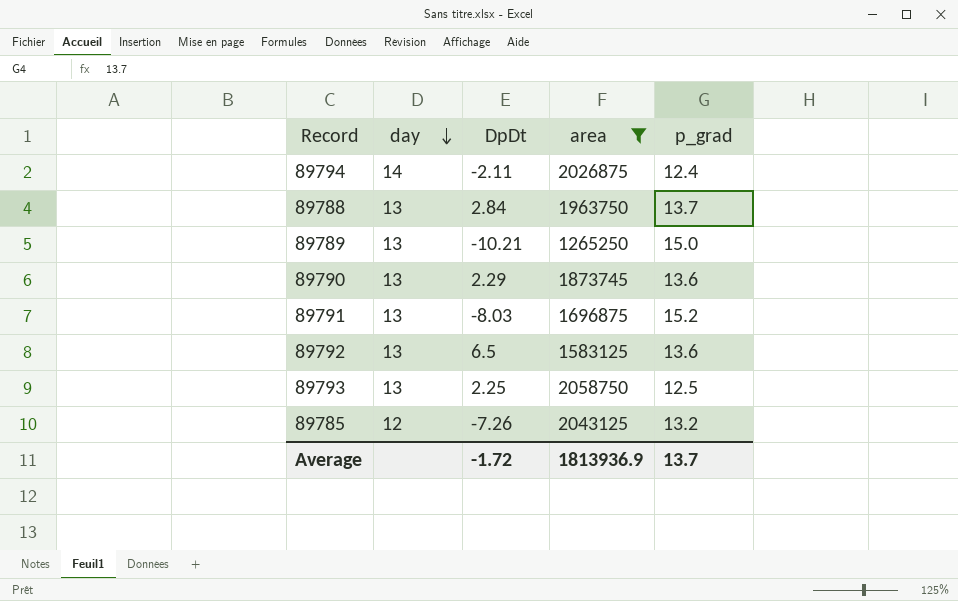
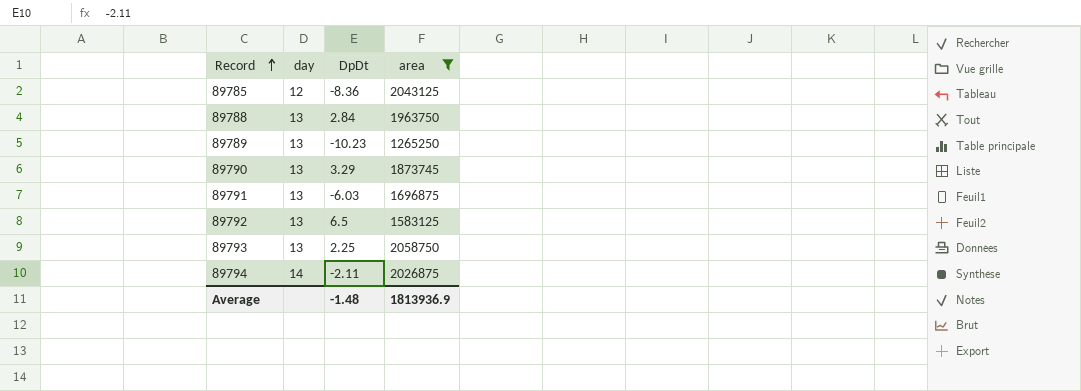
row order: day descending -> Record ascending
column p_grad | position: 5 -> none
89785 | DpDt: -7.26 -> -8.36
89789 | DpDt: -10.21 -> -10.23
89790 | DpDt: 2.29 -> 3.29
89791 | DpDt: -8.03 -> -6.03
Average | DpDt: -1.72 -> -1.48

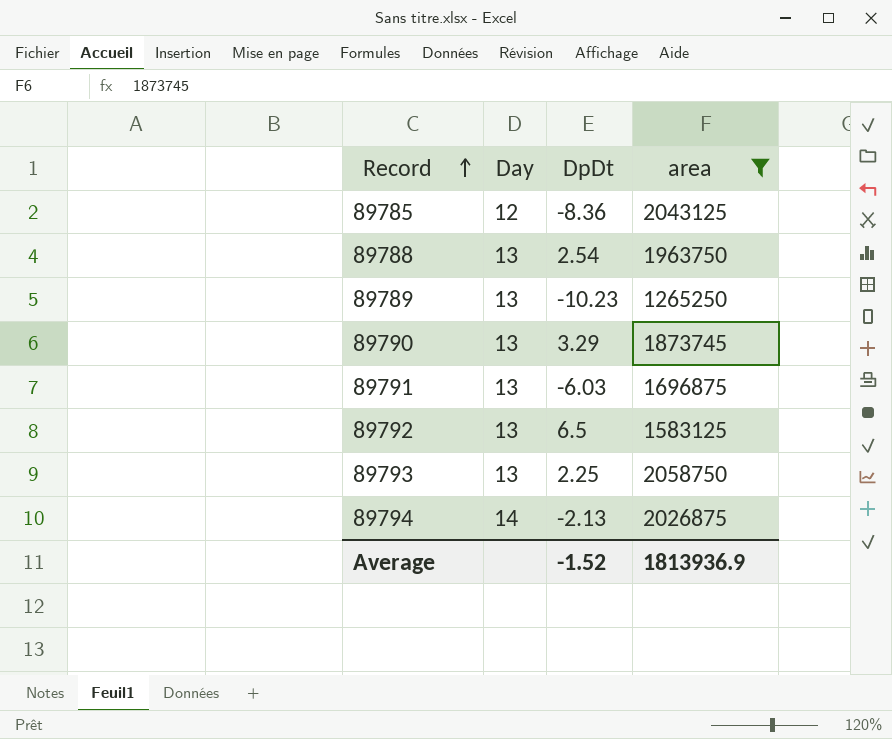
column name: day -> Day
89788 | DpDt: 2.84 -> 2.54
89794 | DpDt: -2.11 -> -2.13
Average | DpDt: -1.48 -> -1.52

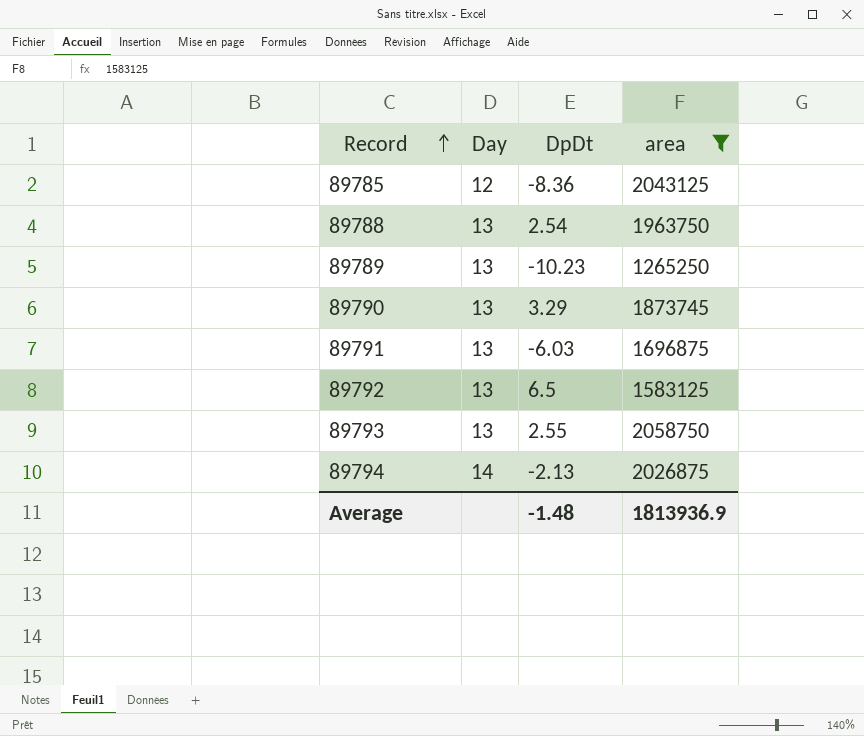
89793 | DpDt: 2.25 -> 2.55
Average | DpDt: -1.52 -> -1.48

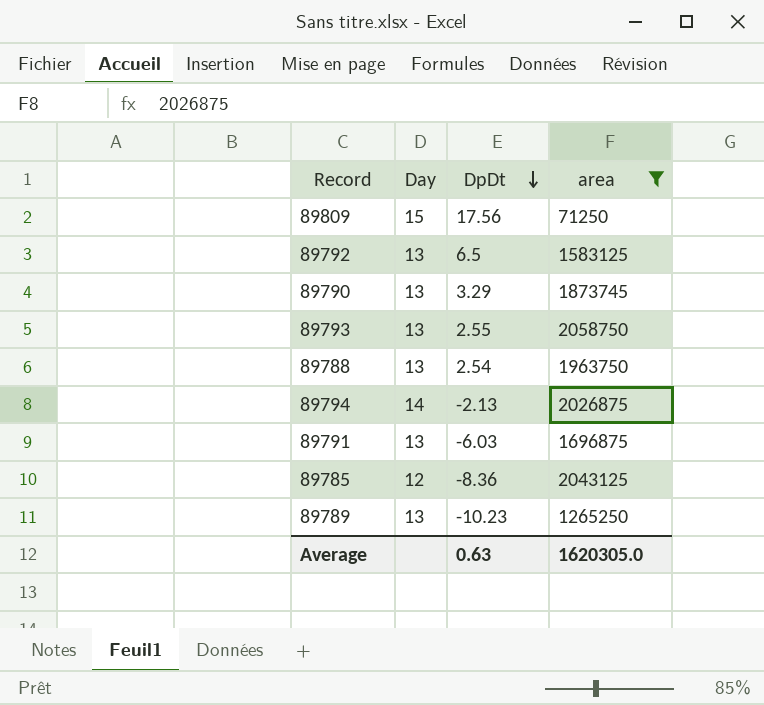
row order: Record ascending -> DpDt descending
row 89809: none -> 15 | 17.56 | 71250
Average | DpDt: -1.48 -> 0.63
Average | area: 1813936.9 -> 1620305.0

